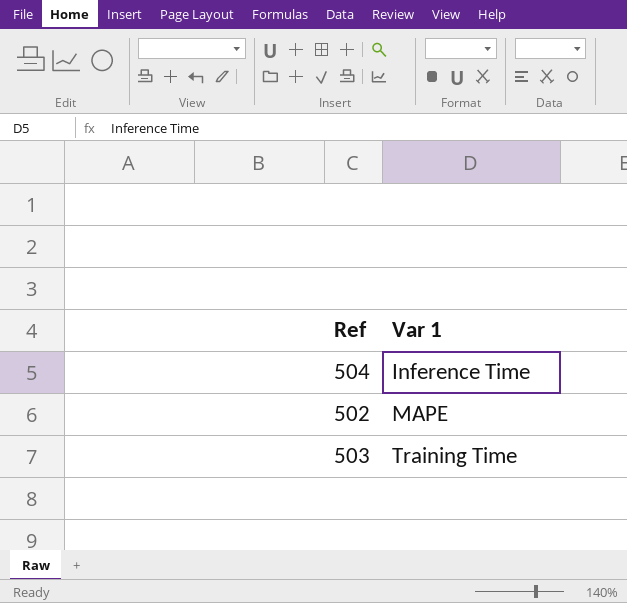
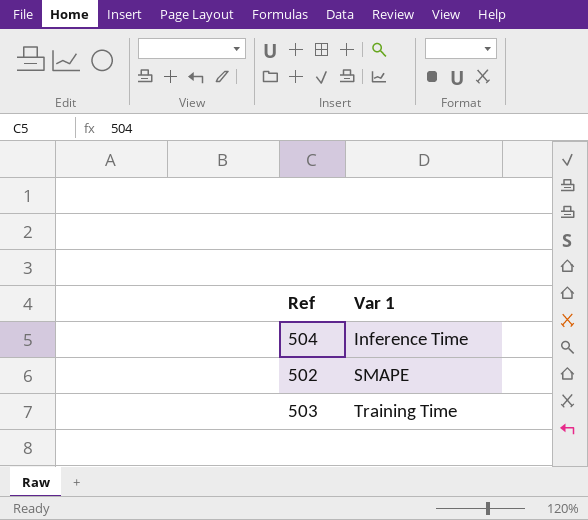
502 | Var 1: MAPE -> SMAPE

